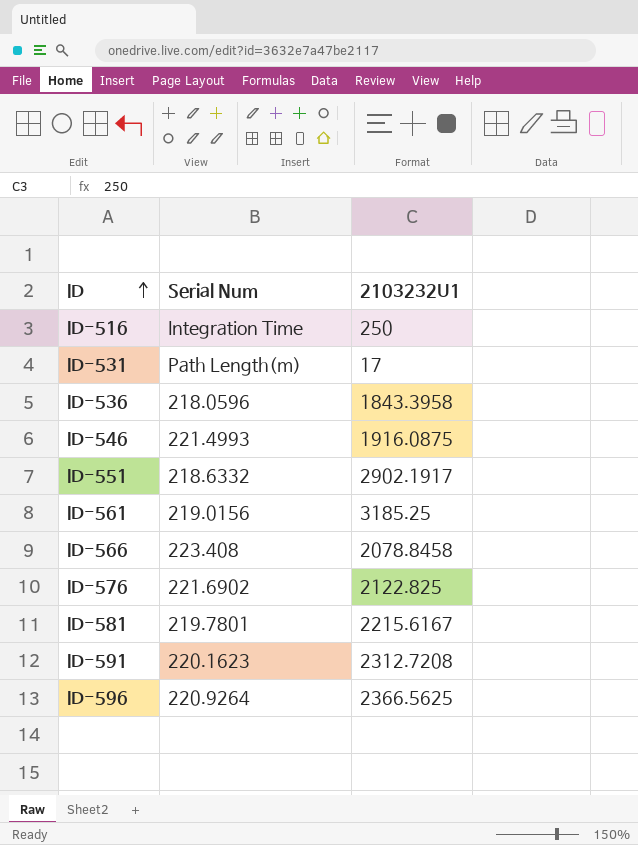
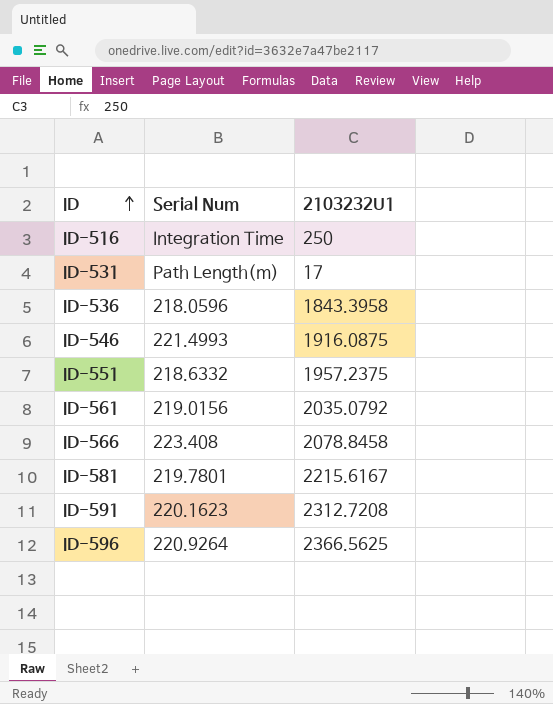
row ID-576: 221.6902 | 2122.825 -> none
ID-551 | 2103232U1: 2902.1917 -> 1957.2375
ID-561 | 2103232U1: 3185.25 -> 2035.0792

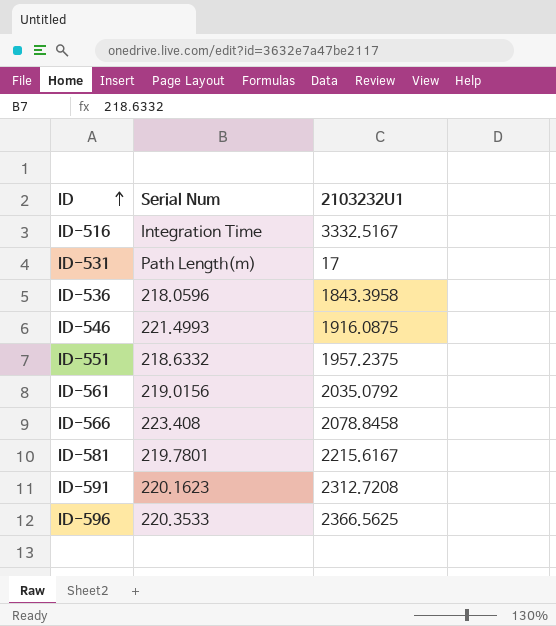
ID-516 | 2103232U1: 250 -> 3332.5167
ID-596 | Serial Num: 220.9264 -> 220.3533

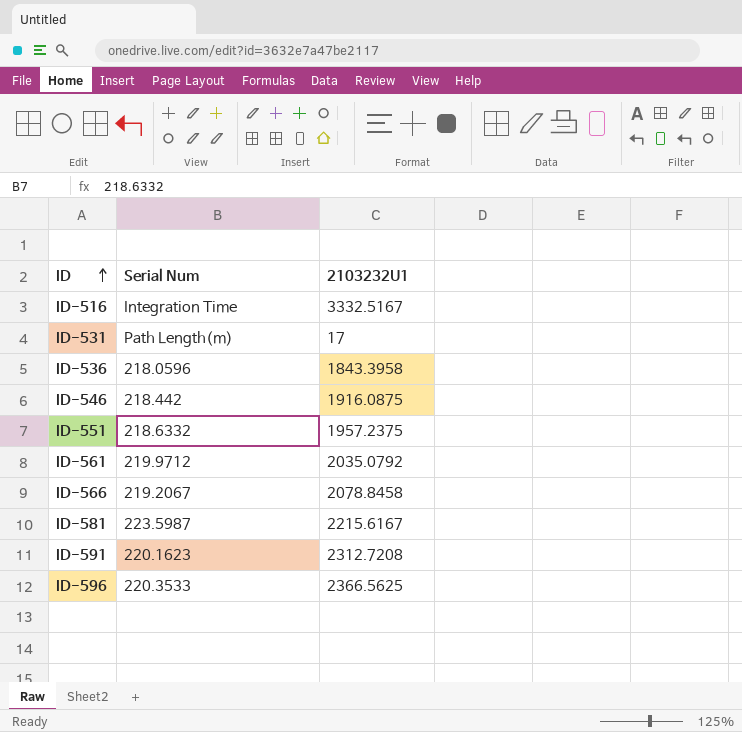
ID-546 | Serial Num: 221.4993 -> 218.442
ID-561 | Serial Num: 219.0156 -> 219.9712
ID-566 | Serial Num: 223.408 -> 219.2067
ID-581 | Serial Num: 219.7801 -> 223.5987

